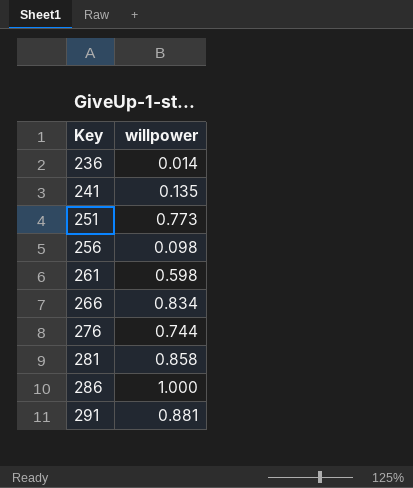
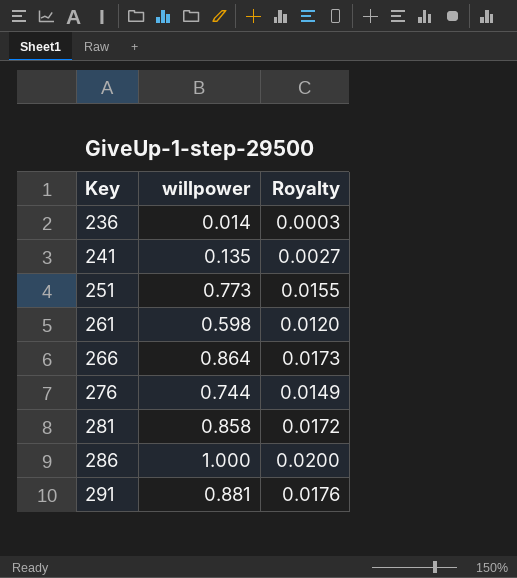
column Royalty | formula: none -> [willpower] * 0.02
row 256: 0.098 -> none
266 | willpower: 0.834 -> 0.864

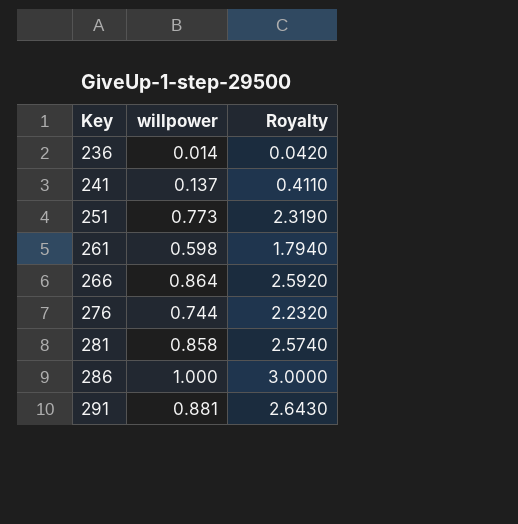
column Royalty | formula: [willpower] * 0.02 -> [willpower] * 3
241 | willpower: 0.135 -> 0.137

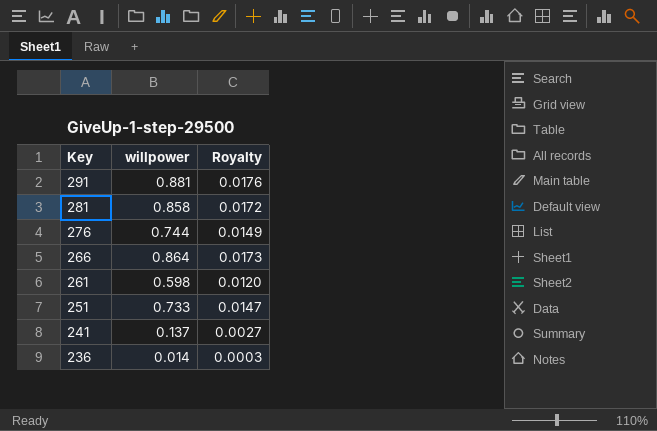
row order: Key ascending -> Key descending
column Royalty | formula: [willpower] * 3 -> [willpower] * 0.02
row 286: 1.000 | 3.0000 -> none
251 | willpower: 0.773 -> 0.733

